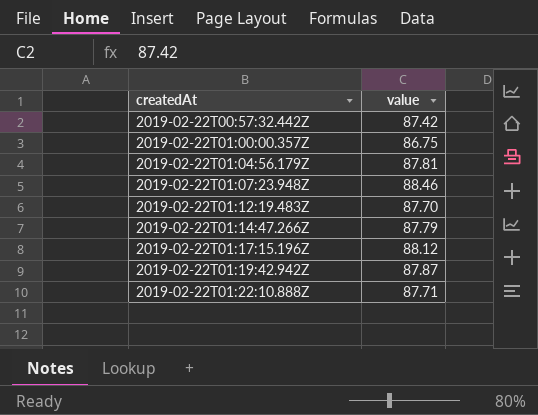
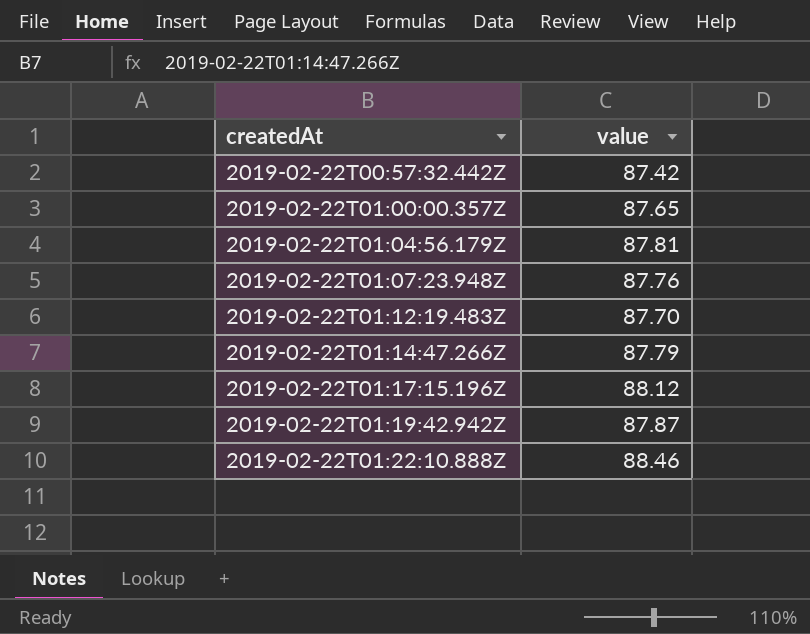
2019-02-22T01:00:00.357Z | value: 86.75 -> 87.65
2019-02-22T01:07:23.948Z | value: 88.46 -> 87.76
2019-02-22T01:22:10.888Z | value: 87.71 -> 88.46

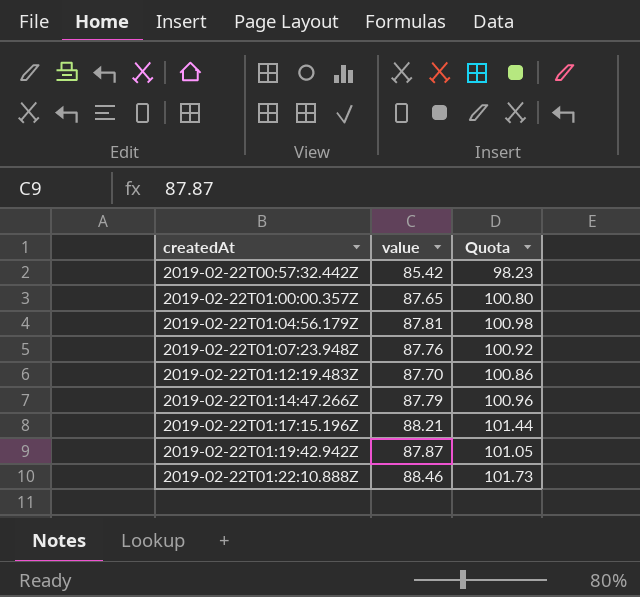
column Quota | formula: none -> [value] * 1.15
2019-02-22T00:57:32.442Z | value: 87.42 -> 85.42
2019-02-22T01:17:15.196Z | value: 88.12 -> 88.21

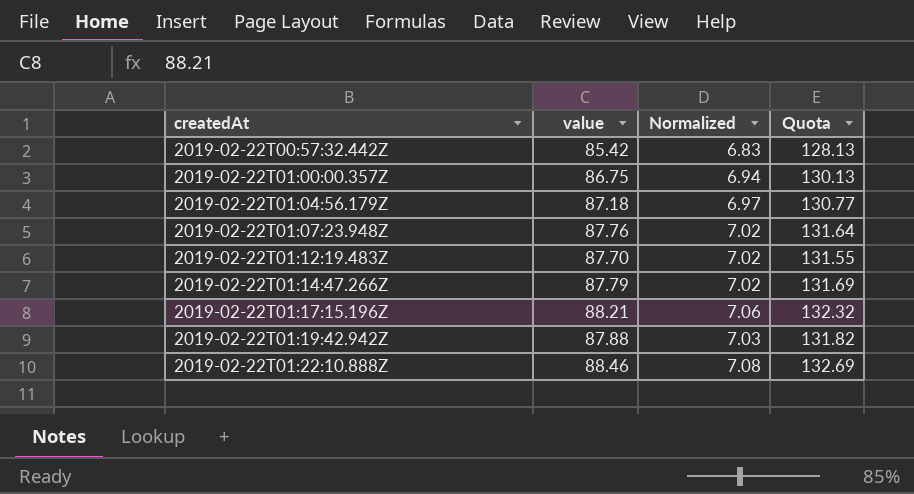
column Normalized | formula: none -> [value] * 0.08
column Quota | formula: [value] * 1.15 -> [value] * 1.5
2019-02-22T01:00:00.357Z | value: 87.65 -> 86.75
2019-02-22T01:04:56.179Z | value: 87.81 -> 87.18
2019-02-22T01:19:42.942Z | value: 87.87 -> 87.88

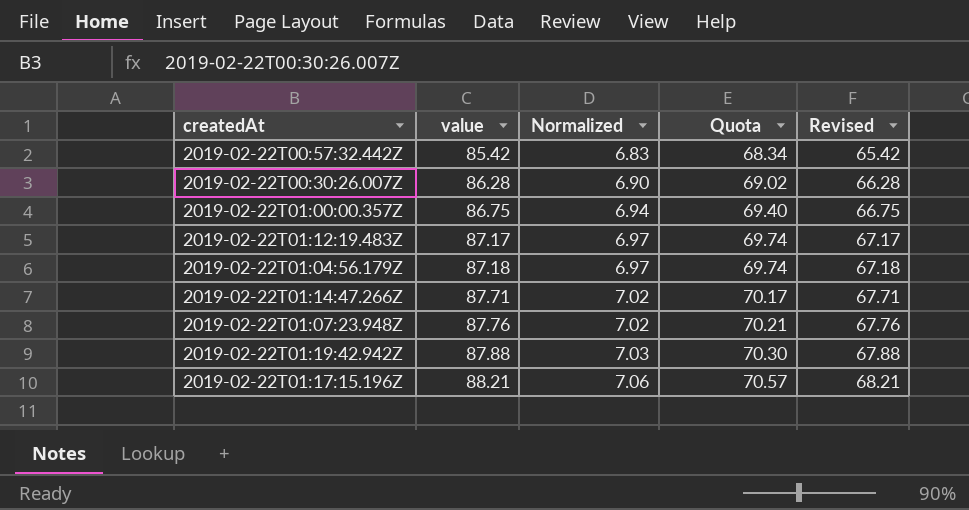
row order: createdAt ascending -> value ascending
column Quota | formula: [value] * 1.5 -> [value] * 0.8
column Revised | formula: none -> [value] - 20
row 2019-02-22T01:22:10.888Z: 88.46 | 7.08 | 132.69 -> none
row 2019-02-22T00:30:26.007Z: none -> 86.28 | 6.90 | 69.02 | 66.28
2019-02-22T01:12:19.483Z | value: 87.70 -> 87.17
2019-02-22T01:12:19.483Z | Normalized: 7.02 -> 6.97
2019-02-22T01:14:47.266Z | value: 87.79 -> 87.71

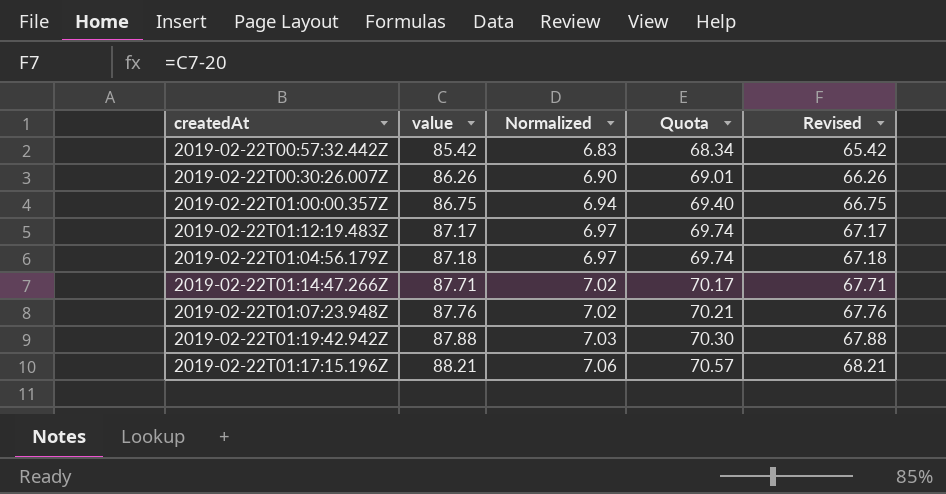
2019-02-22T00:30:26.007Z | value: 86.28 -> 86.26
2019-02-22T00:30:26.007Z | Quota: 69.02 -> 69.01
2019-02-22T00:30:26.007Z | Revised: 66.28 -> 66.26

